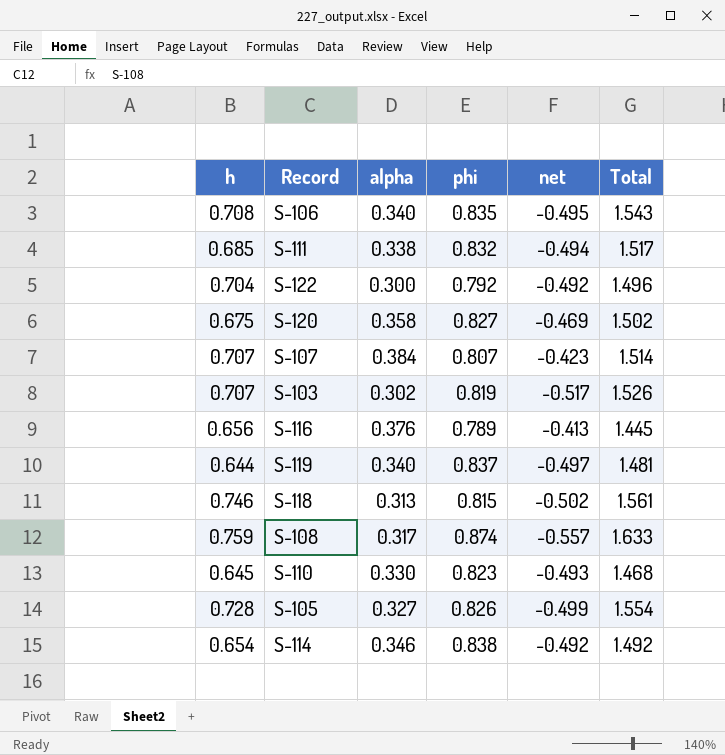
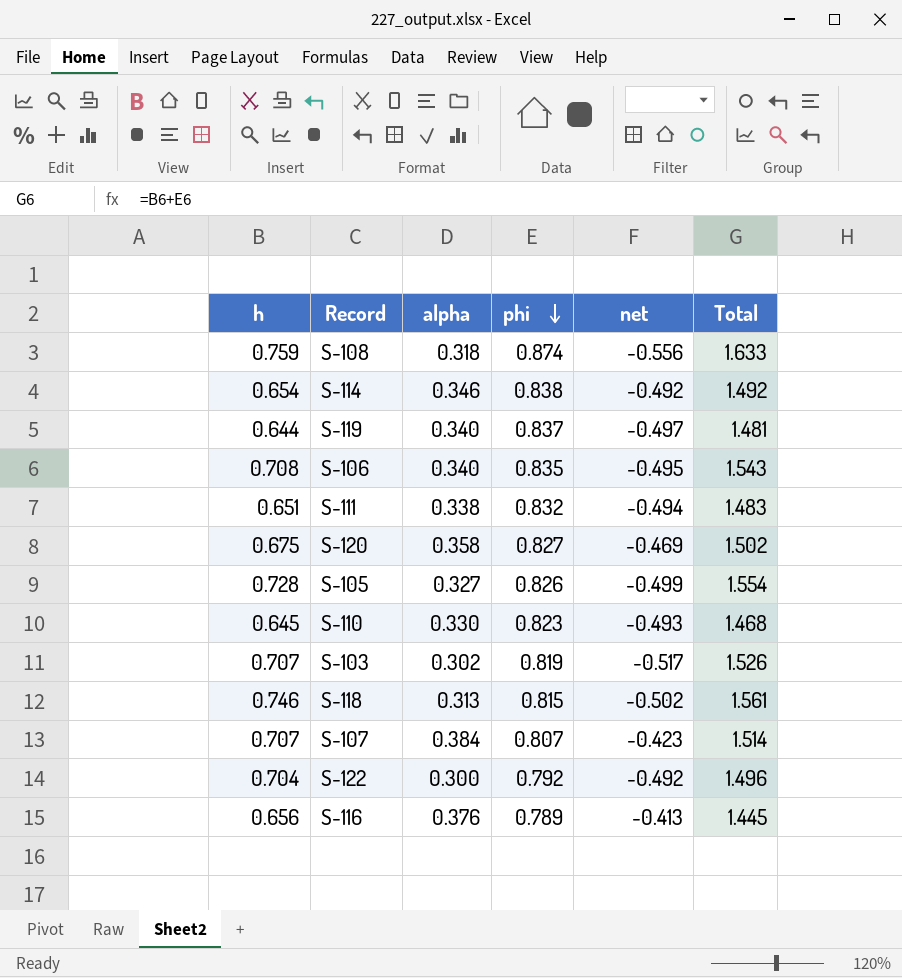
row order: none -> phi descending
S-108 | alpha: 0.317 -> 0.318
S-108 | net: -0.557 -> -0.556
S-111 | h: 0.685 -> 0.651
S-111 | Total: 1.517 -> 1.483

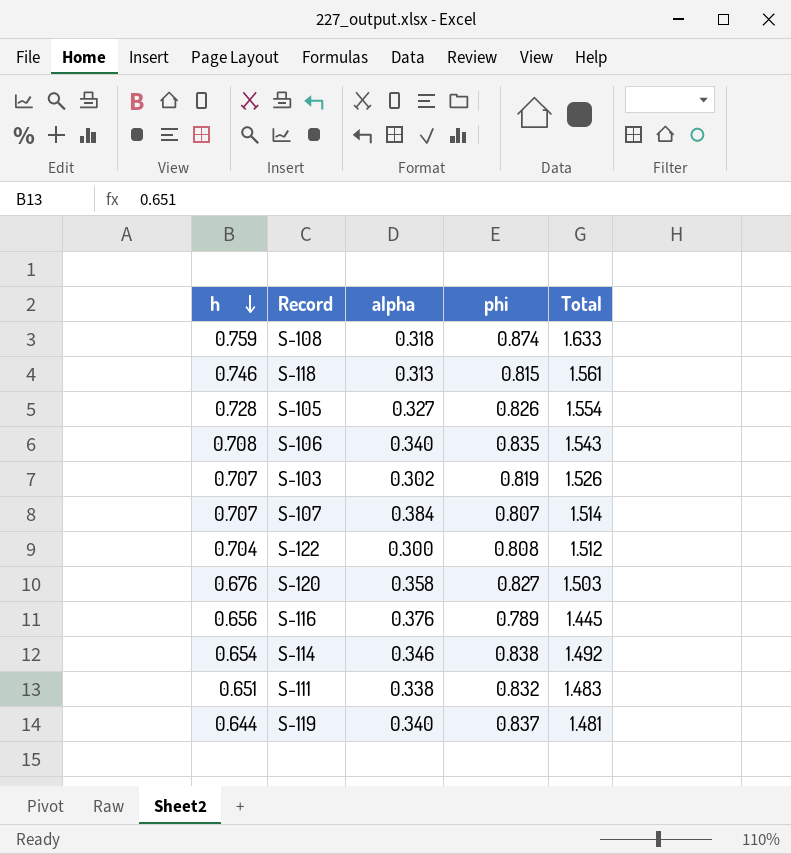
row order: phi descending -> h descending
column net | formula: [alpha] - [phi] -> none
row S-110: 0.645 | 0.330 | 0.823 | -0.493 | 1.468 -> none
S-122 | phi: 0.792 -> 0.808
S-122 | Total: 1.496 -> 1.512
S-120 | h: 0.675 -> 0.676
S-120 | Total: 1.502 -> 1.503

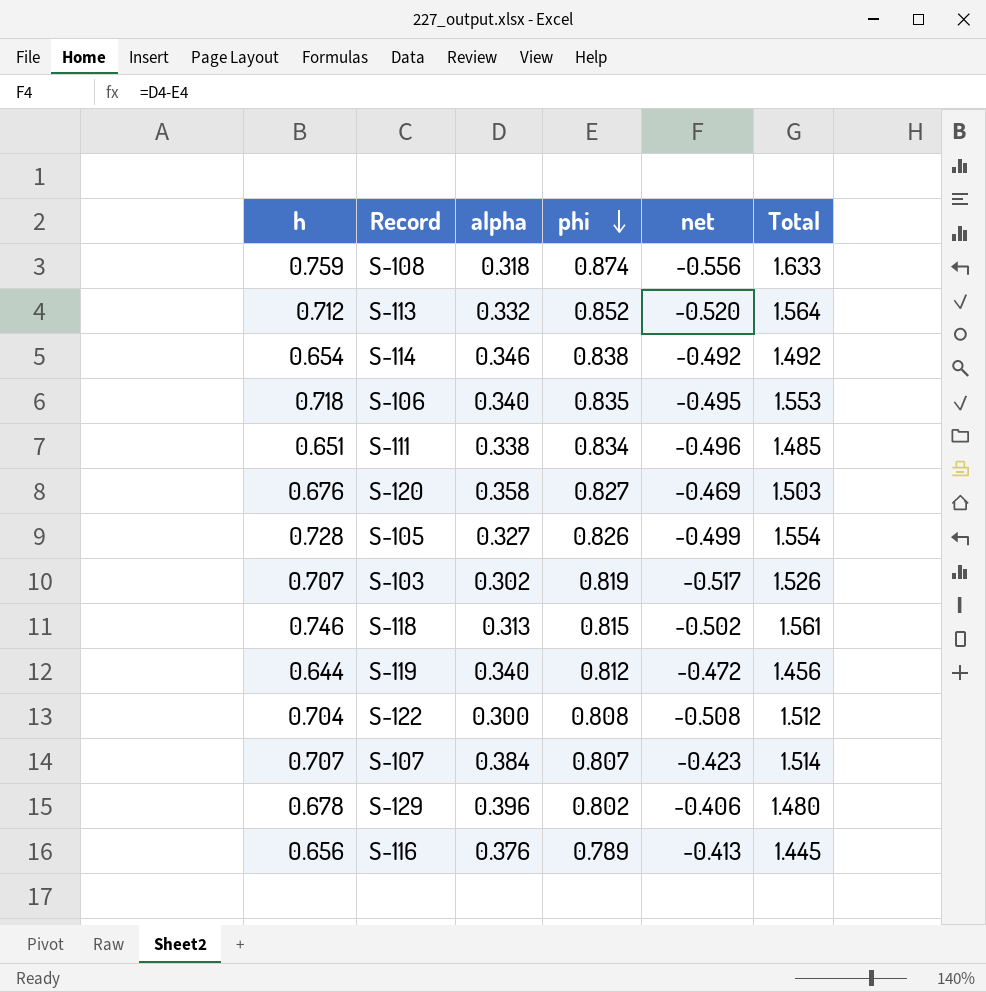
row order: h descending -> phi descending
column net | formula: none -> [alpha] - [phi]
row S-113: none -> 0.712 | 0.332 | 0.852 | -0.520 | 1.564
S-106 | h: 0.708 -> 0.718
S-106 | Total: 1.543 -> 1.553
S-111 | phi: 0.832 -> 0.834
S-111 | Total: 1.483 -> 1.485
S-119 | phi: 0.837 -> 0.812
S-119 | Total: 1.481 -> 1.456
row S-129: none -> 0.678 | 0.396 | 0.802 | -0.406 | 1.480

